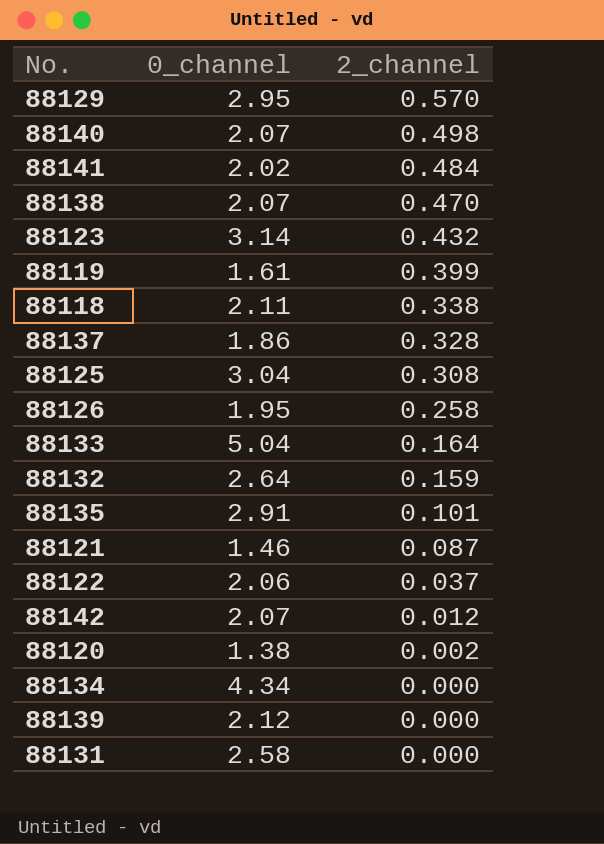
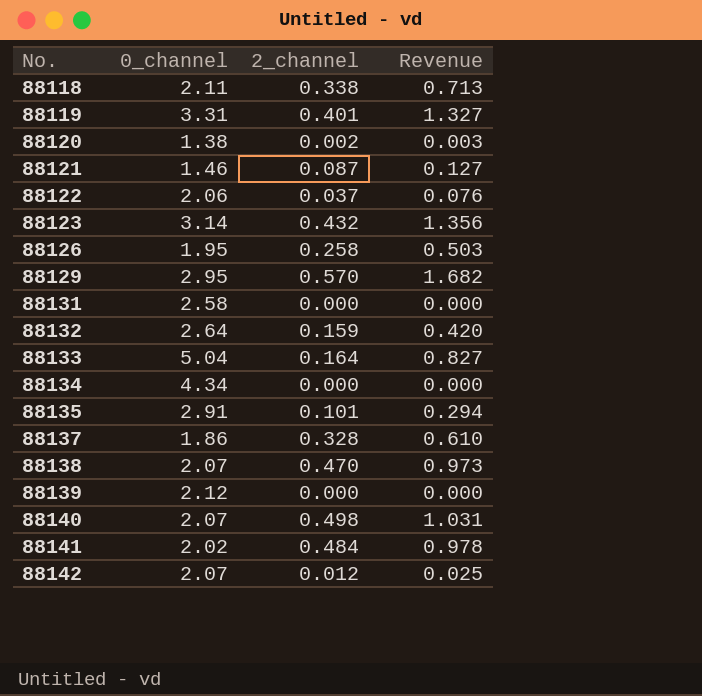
row order: 2_channel descending -> No. ascending
column Revenue | formula: none -> [0_channel] * [2_channel]
row 88125: 3.04 | 0.308 -> none
88119 | 0_channel: 1.61 -> 3.31
88119 | 2_channel: 0.399 -> 0.401

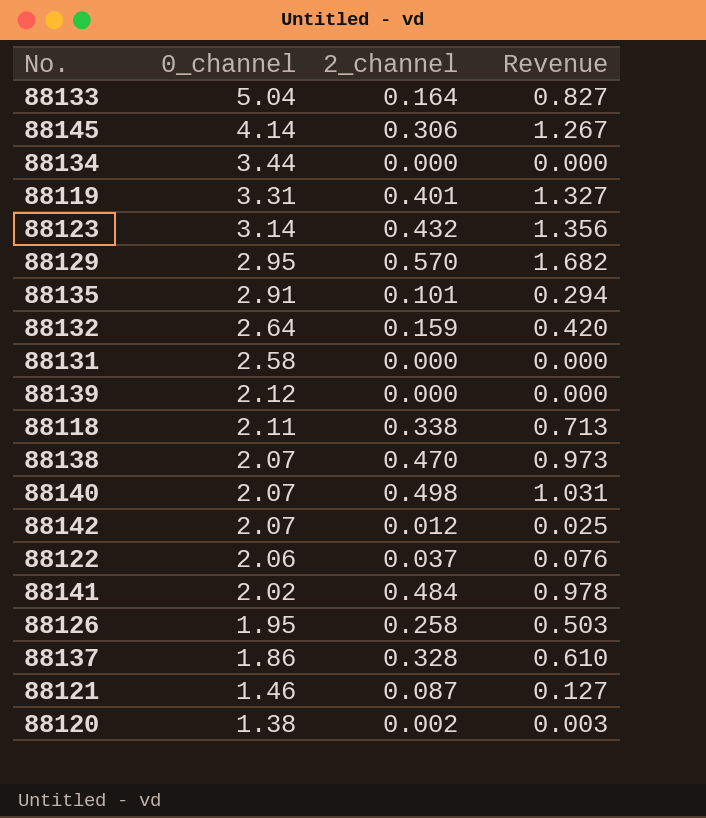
row order: No. ascending -> 0_channel descending
row 88145: none -> 4.14 | 0.306 | 1.267
88134 | 0_channel: 4.34 -> 3.44

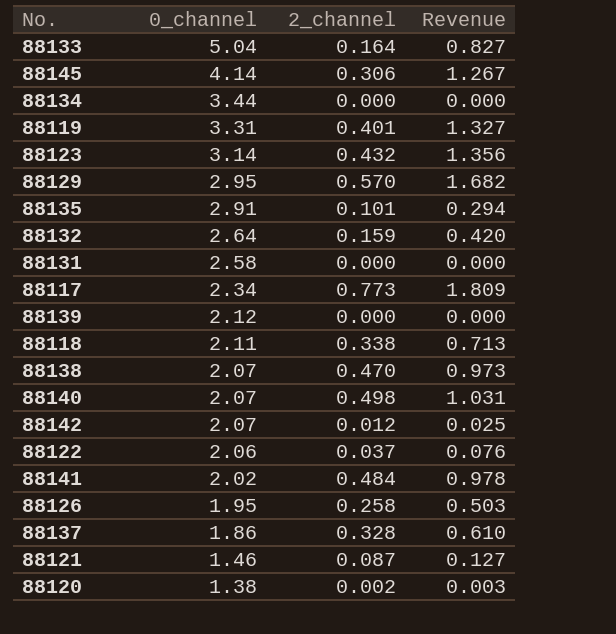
row 88117: none -> 2.34 | 0.773 | 1.809

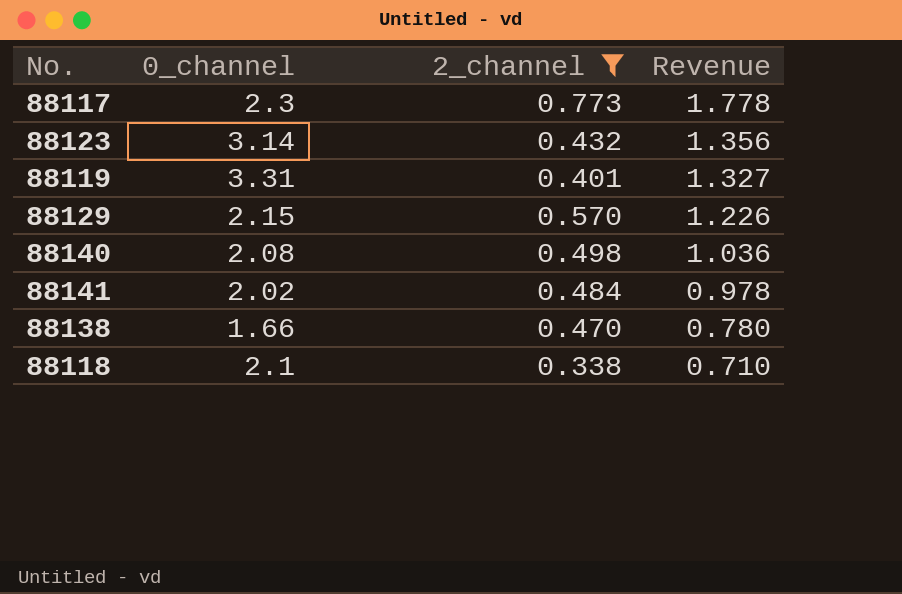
filter: none -> 2_channel >= 0.338
row order: 0_channel descending -> Revenue descending
88117 | 0_channel: 2.34 -> 2.3
88117 | Revenue: 1.809 -> 1.778
88129 | 0_channel: 2.95 -> 2.15
88129 | Revenue: 1.682 -> 1.226
88140 | 0_channel: 2.07 -> 2.08
88140 | Revenue: 1.031 -> 1.036
88138 | 0_channel: 2.07 -> 1.66
88138 | Revenue: 0.973 -> 0.780
88118 | 0_channel: 2.11 -> 2.1
88118 | Revenue: 0.713 -> 0.710

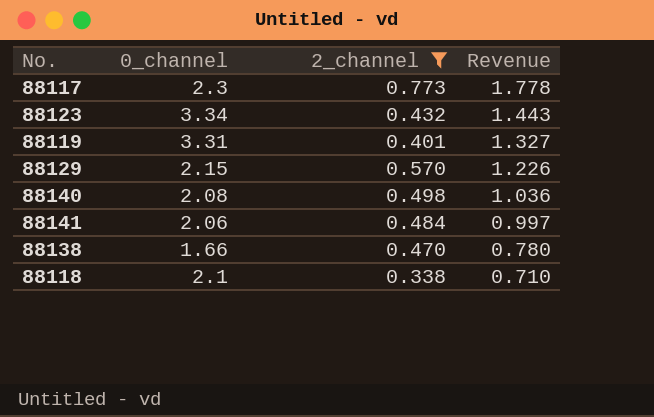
88123 | 0_channel: 3.14 -> 3.34
88123 | Revenue: 1.356 -> 1.443
88141 | 0_channel: 2.02 -> 2.06
88141 | Revenue: 0.978 -> 0.997

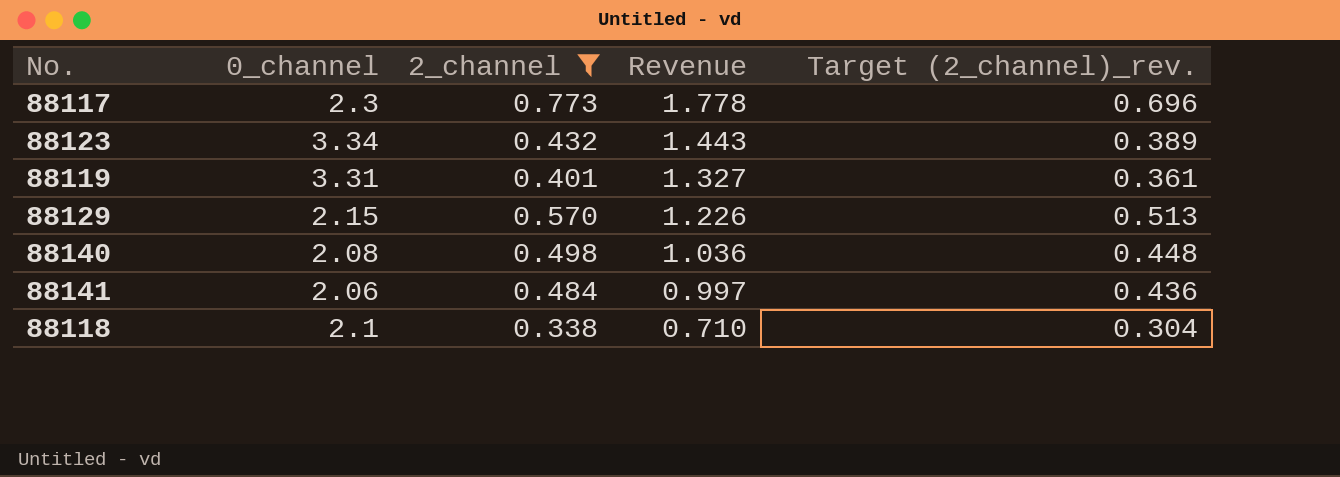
column Target (2_channel)_rev. | formula: none -> [2_channel] * 0.9
row 88138: 1.66 | 0.470 | 0.780 -> none

